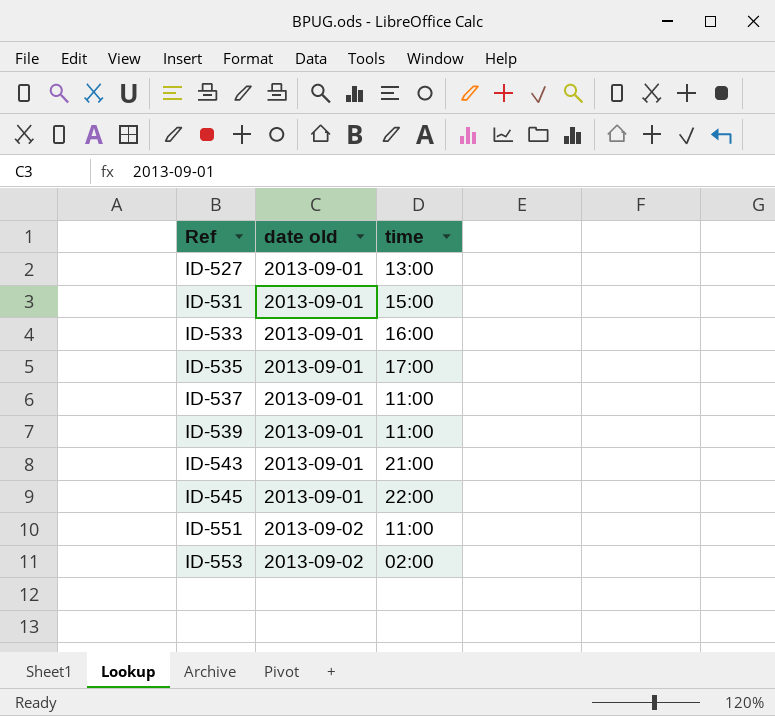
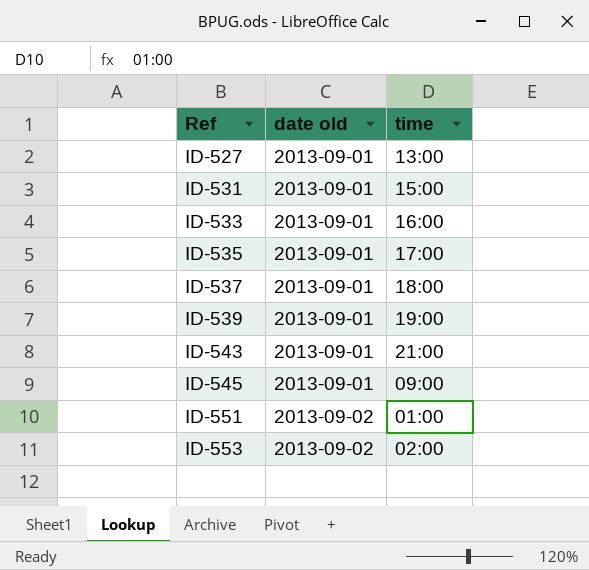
ID-537 | time: 11:00 -> 18:00
ID-539 | time: 11:00 -> 19:00
ID-545 | time: 22:00 -> 09:00
ID-551 | time: 11:00 -> 01:00

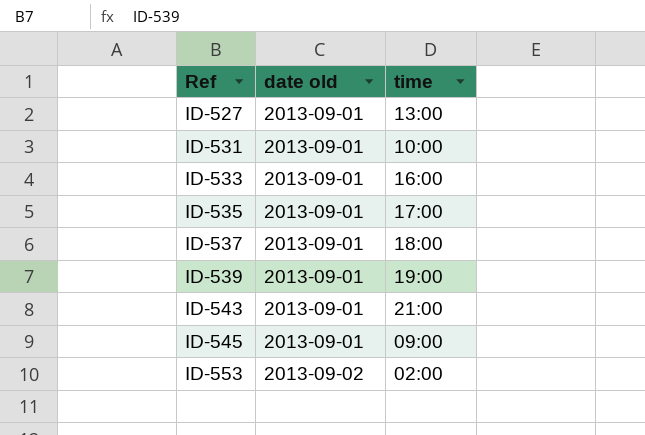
row ID-551: 2013-09-02 | 01:00 -> none
ID-531 | time: 15:00 -> 10:00

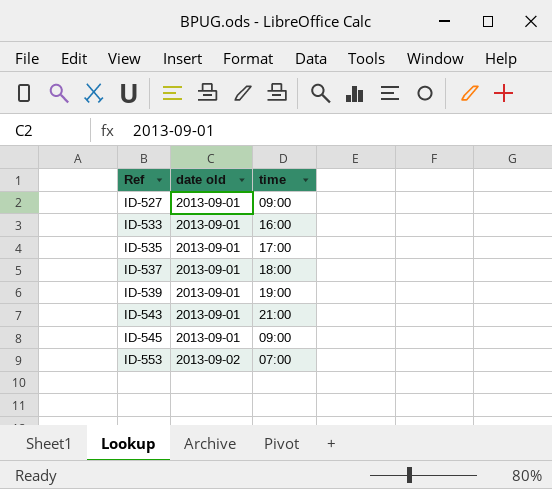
row ID-531: 2013-09-01 | 10:00 -> none
ID-527 | time: 13:00 -> 09:00
ID-553 | time: 02:00 -> 07:00

